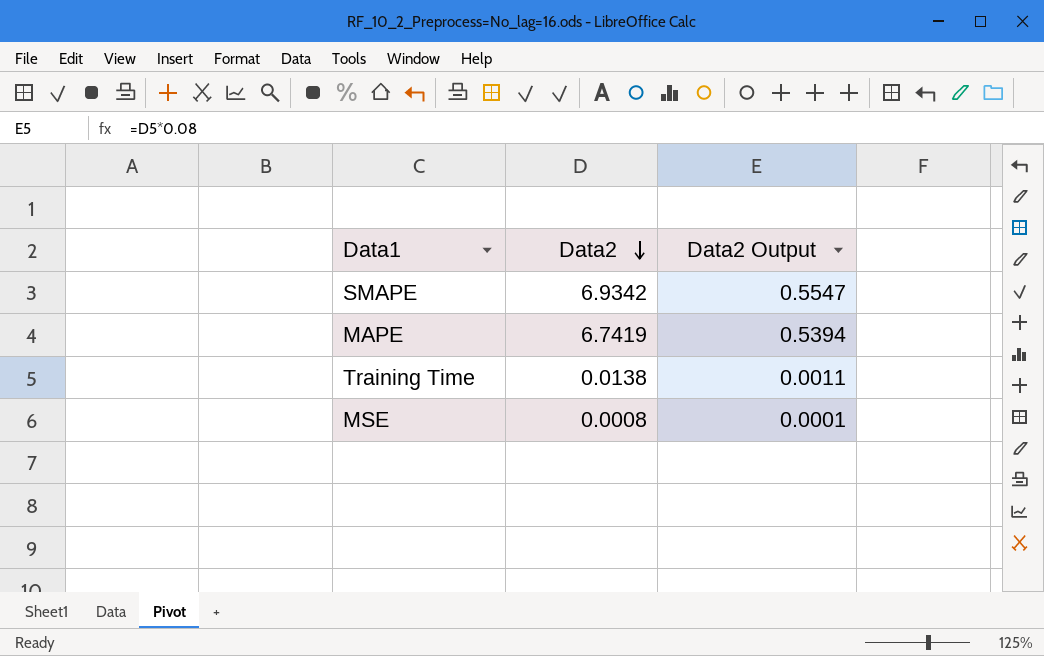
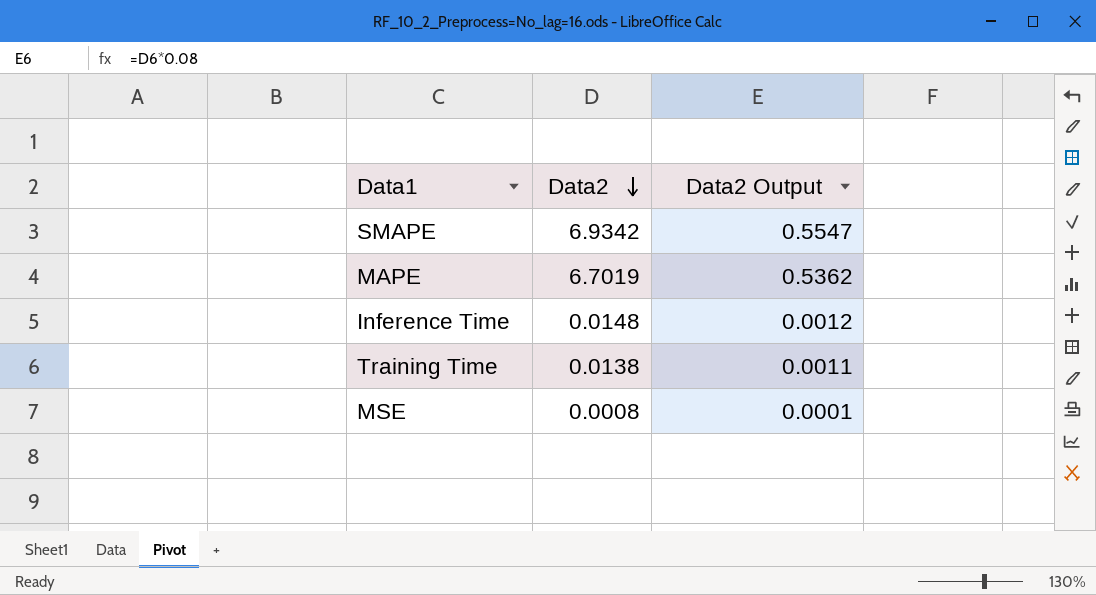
MAPE | Data2: 6.7419 -> 6.7019
MAPE | Data2 Output: 0.5394 -> 0.5362
row Inference Time: none -> 0.0148 | 0.0012

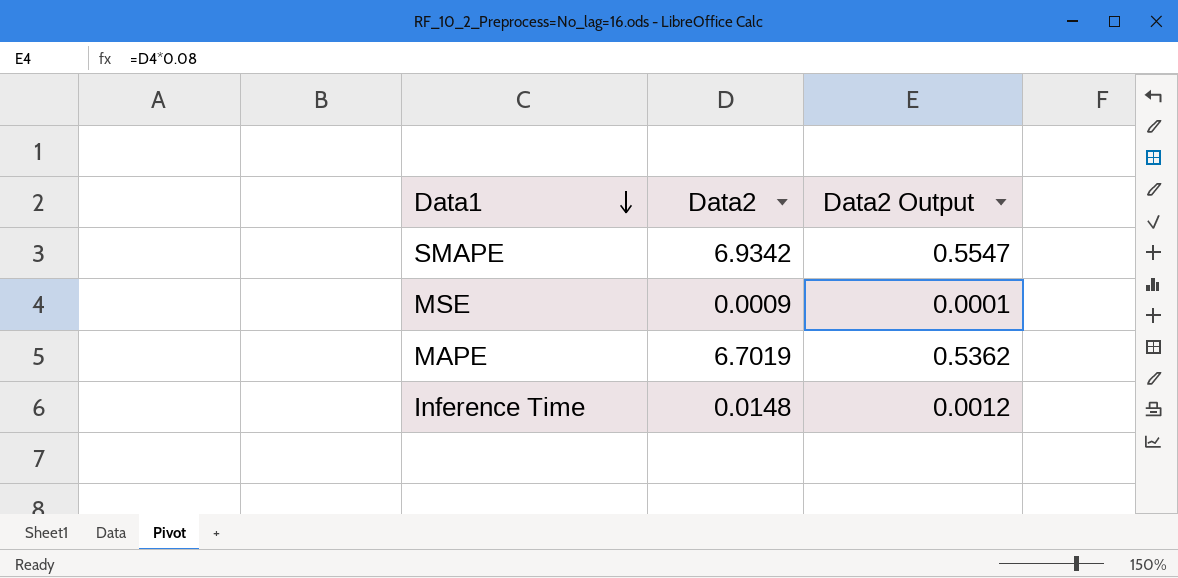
row order: Data2 descending -> Data1 descending
row Training Time: 0.0138 | 0.0011 -> none
MSE | Data2: 0.0008 -> 0.0009

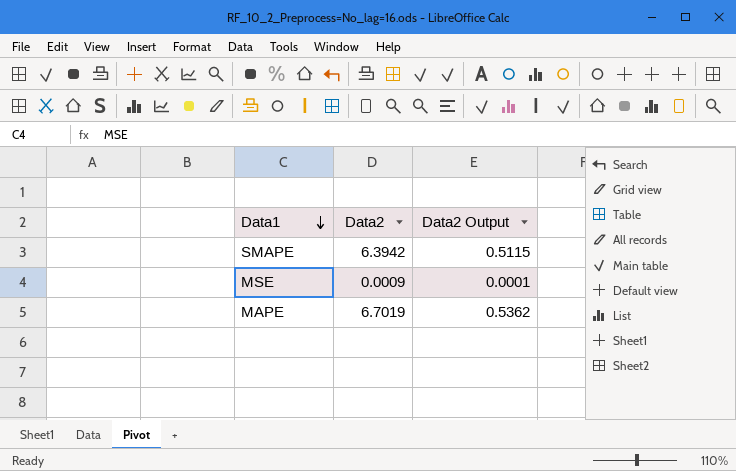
row Inference Time: 0.0148 | 0.0012 -> none
SMAPE | Data2: 6.9342 -> 6.3942
SMAPE | Data2 Output: 0.5547 -> 0.5115

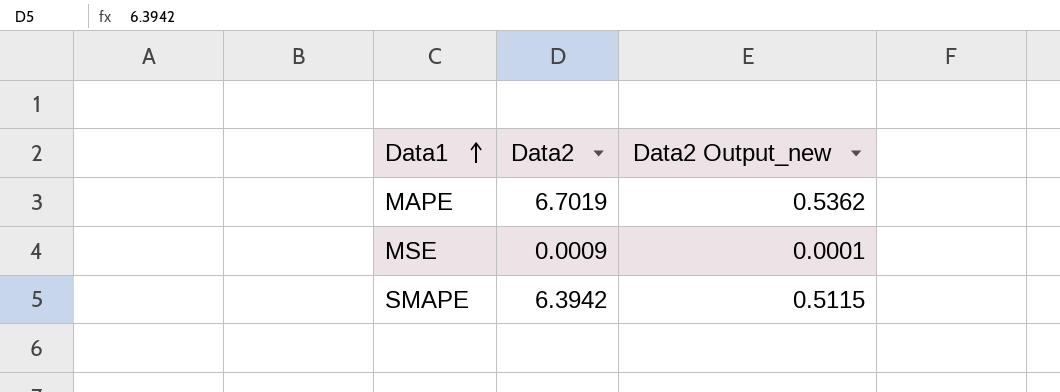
row order: Data1 descending -> Data1 ascending
column name: Data2 Output -> Data2 Output_new

